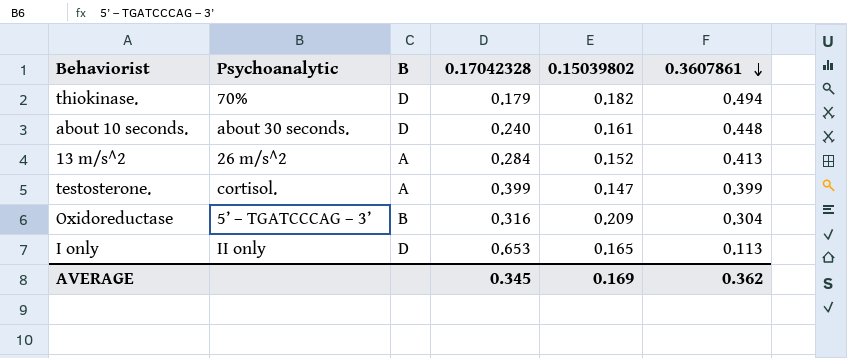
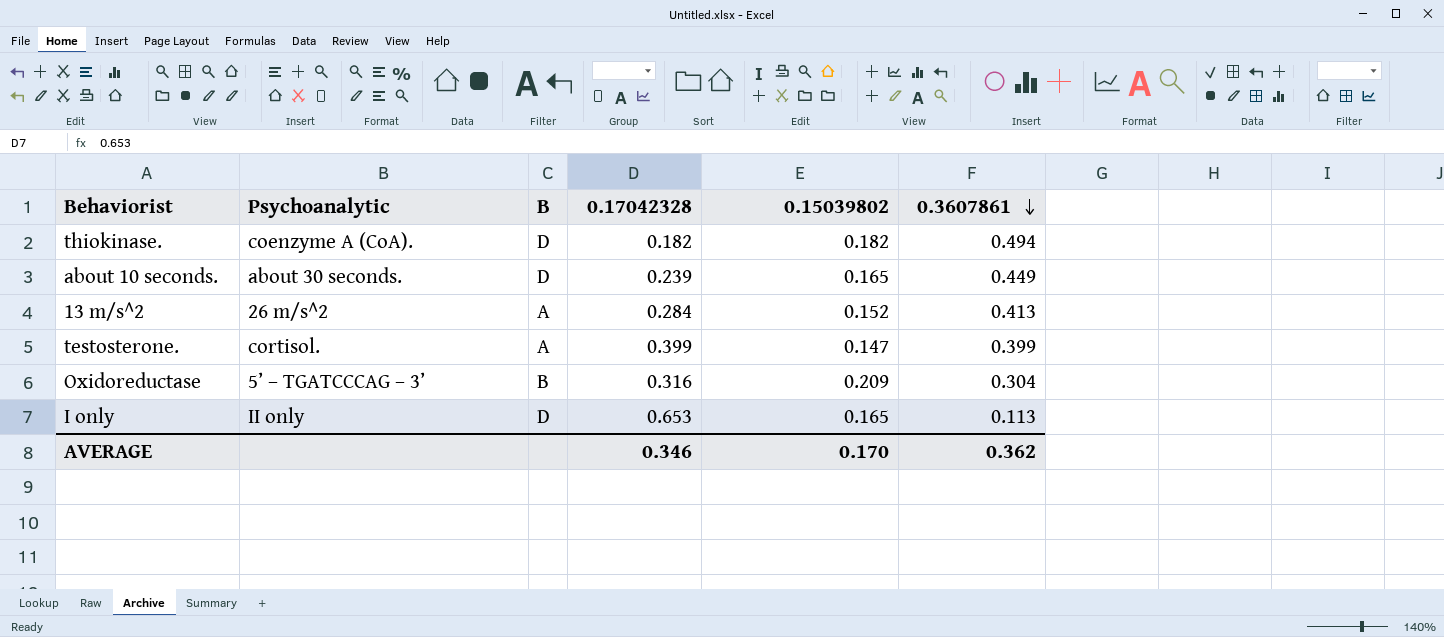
thiokinase. | Psychoanalytic: 70% -> coenzyme A (CoA).
thiokinase. | 0.17042328: 0.179 -> 0.182
about 10 seconds. | 0.17042328: 0.240 -> 0.239
about 10 seconds. | 0.15039802: 0.161 -> 0.165
about 10 seconds. | 0.3607861: 0.448 -> 0.449
AVERAGE | 0.17042328: 0.345 -> 0.346
AVERAGE | 0.15039802: 0.169 -> 0.170

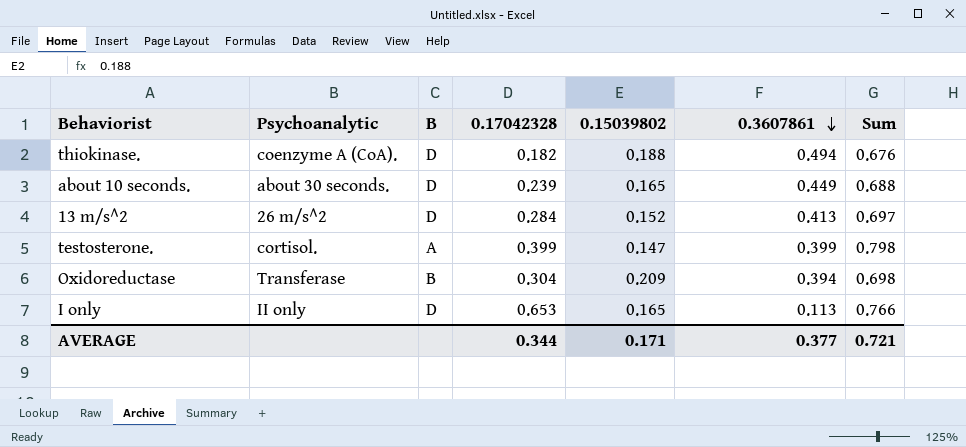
column Sum | formula: none -> [0.17042328] + [0.3607861]
thiokinase. | 0.15039802: 0.182 -> 0.188
13 m/s^2 | B: A -> D
Oxidoreductase | Psychoanalytic: 5’ – TGATCCCAG – 3’ -> Transferase
Oxidoreductase | 0.17042328: 0.316 -> 0.304
Oxidoreductase | 0.3607861: 0.304 -> 0.394
AVERAGE | 0.17042328: 0.346 -> 0.344
AVERAGE | 0.15039802: 0.170 -> 0.171
AVERAGE | 0.3607861: 0.362 -> 0.377

